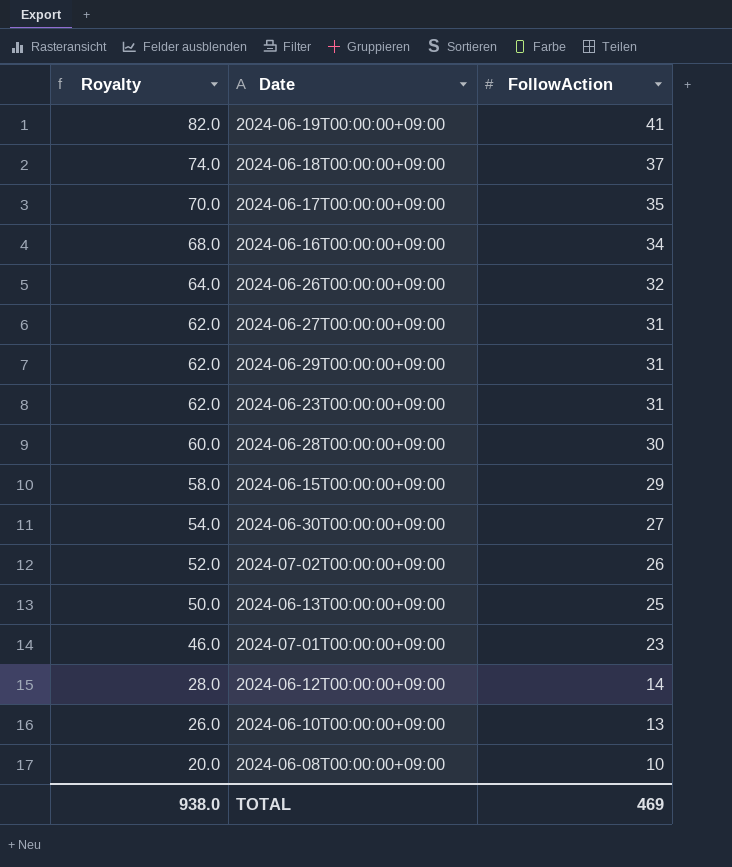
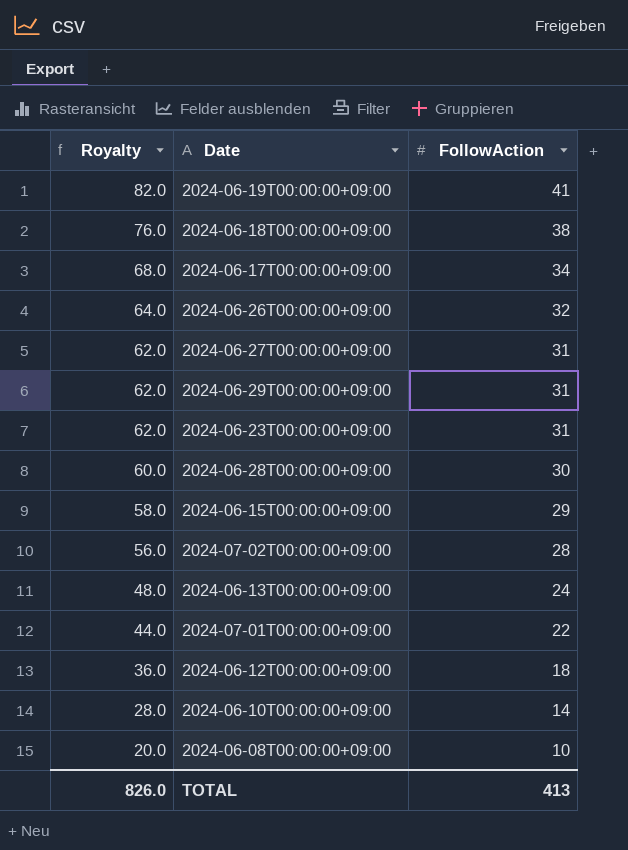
row 2024-06-16T00:00:00+09:00: 68.0 | 34 -> none
row 2024-06-30T00:00:00+09:00: 54.0 | 27 -> none
2024-06-18T00:00:00+09:00 | Royalty: 74.0 -> 76.0
2024-06-18T00:00:00+09:00 | FollowAction: 37 -> 38
2024-06-17T00:00:00+09:00 | Royalty: 70.0 -> 68.0
2024-06-17T00:00:00+09:00 | FollowAction: 35 -> 34
2024-07-02T00:00:00+09:00 | Royalty: 52.0 -> 56.0
2024-07-02T00:00:00+09:00 | FollowAction: 26 -> 28
2024-06-13T00:00:00+09:00 | Royalty: 50.0 -> 48.0
2024-06-13T00:00:00+09:00 | FollowAction: 25 -> 24
2024-07-01T00:00:00+09:00 | Royalty: 46.0 -> 44.0
2024-07-01T00:00:00+09:00 | FollowAction: 23 -> 22
2024-06-12T00:00:00+09:00 | Royalty: 28.0 -> 36.0
2024-06-12T00:00:00+09:00 | FollowAction: 14 -> 18
2024-06-10T00:00:00+09:00 | Royalty: 26.0 -> 28.0
2024-06-10T00:00:00+09:00 | FollowAction: 13 -> 14
TOTAL | Royalty: 938.0 -> 826.0
TOTAL | FollowAction: 469 -> 413

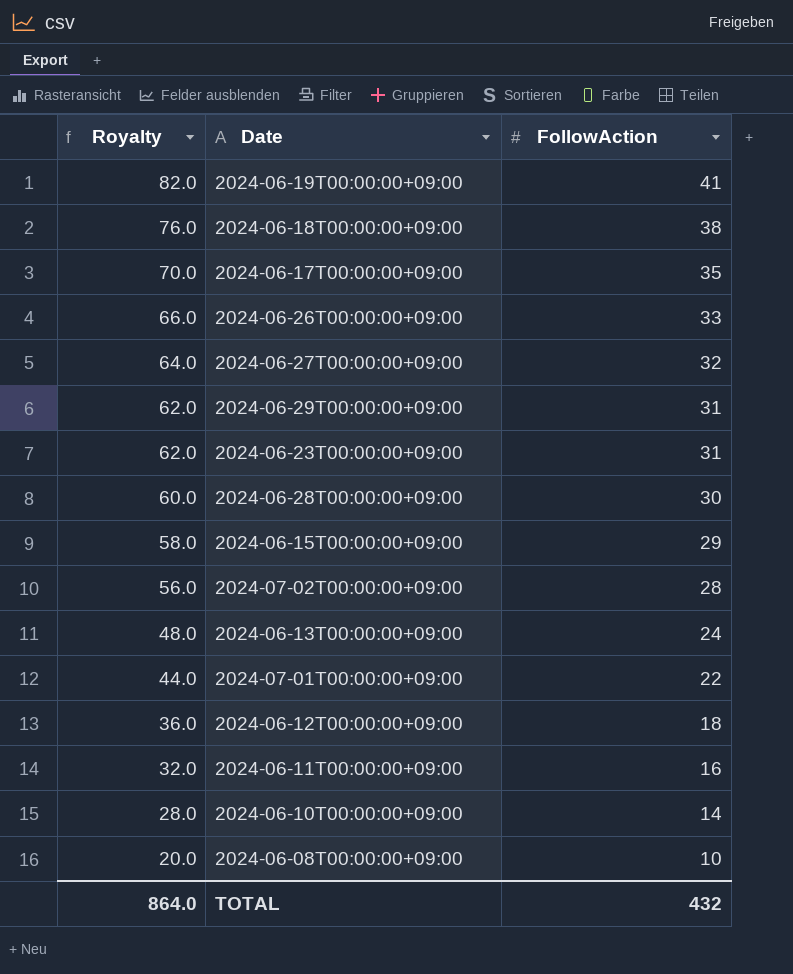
2024-06-17T00:00:00+09:00 | Royalty: 68.0 -> 70.0
2024-06-17T00:00:00+09:00 | FollowAction: 34 -> 35
2024-06-26T00:00:00+09:00 | Royalty: 64.0 -> 66.0
2024-06-26T00:00:00+09:00 | FollowAction: 32 -> 33
2024-06-27T00:00:00+09:00 | Royalty: 62.0 -> 64.0
2024-06-27T00:00:00+09:00 | FollowAction: 31 -> 32
row 2024-06-11T00:00:00+09:00: none -> 32.0 | 16
TOTAL | Royalty: 826.0 -> 864.0
TOTAL | FollowAction: 413 -> 432

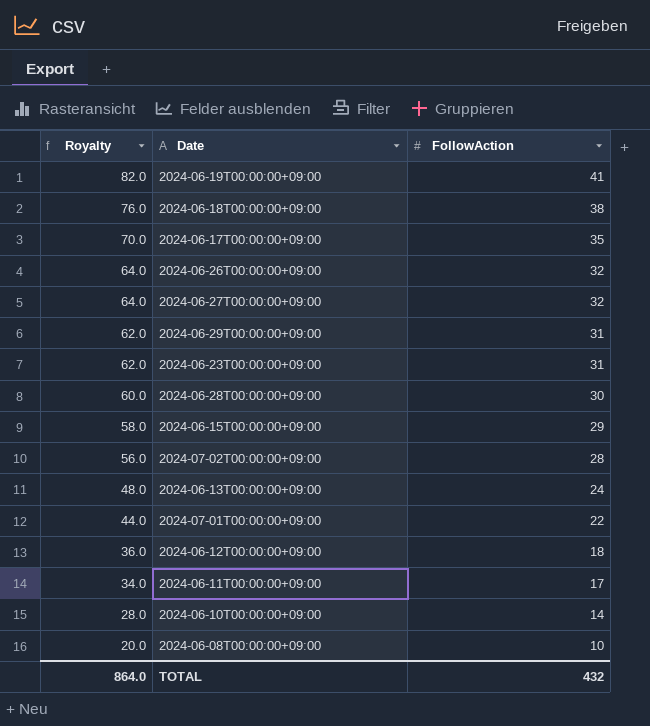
2024-06-26T00:00:00+09:00 | Royalty: 66.0 -> 64.0
2024-06-26T00:00:00+09:00 | FollowAction: 33 -> 32
2024-06-11T00:00:00+09:00 | Royalty: 32.0 -> 34.0
2024-06-11T00:00:00+09:00 | FollowAction: 16 -> 17

